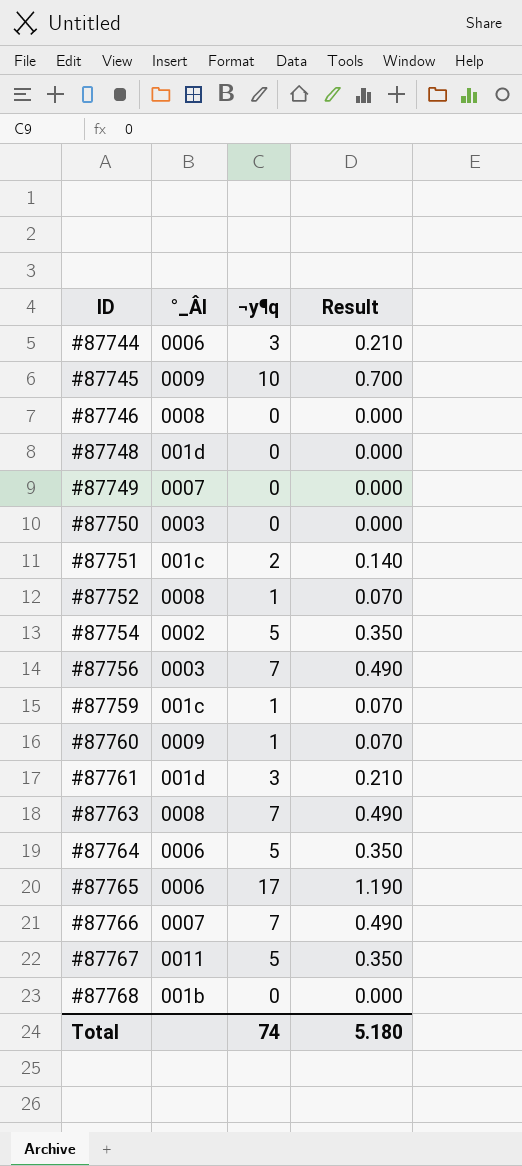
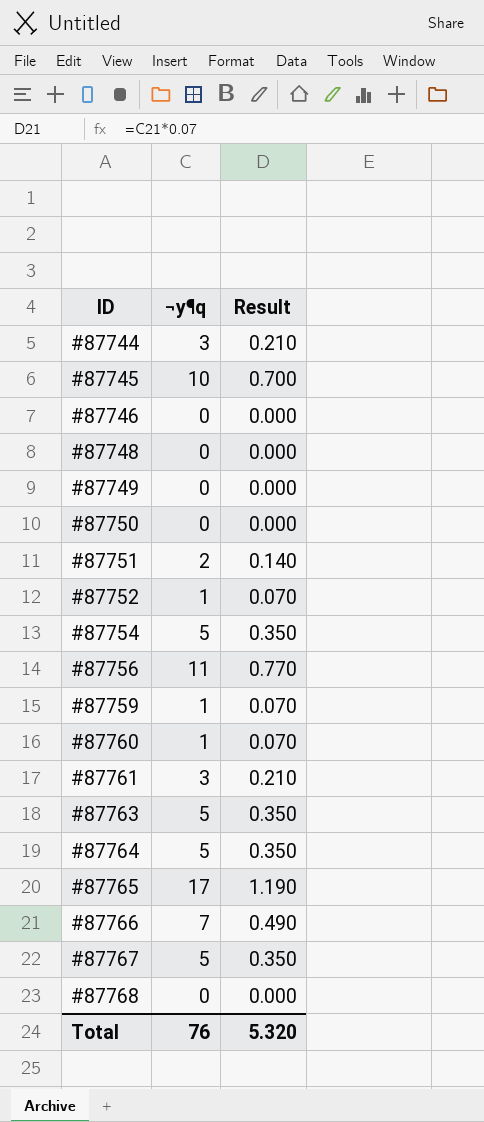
column °_ÂI | position: 2 -> none
#87756 | ¬y¶q: 7 -> 11
#87756 | Result: 0.490 -> 0.770
#87763 | ¬y¶q: 7 -> 5
#87763 | Result: 0.490 -> 0.350
Total | ¬y¶q: 74 -> 76
Total | Result: 5.180 -> 5.320

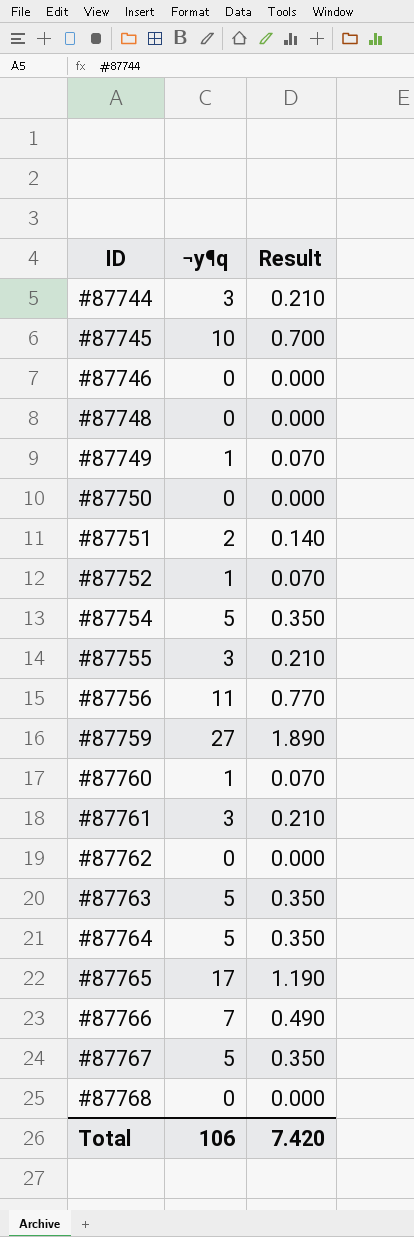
#87749 | ¬y¶q: 0 -> 1
#87749 | Result: 0.000 -> 0.070
row #87755: none -> 3 | 0.210
#87759 | ¬y¶q: 1 -> 27
#87759 | Result: 0.070 -> 1.890
row #87762: none -> 0 | 0.000
Total | ¬y¶q: 76 -> 106
Total | Result: 5.320 -> 7.420

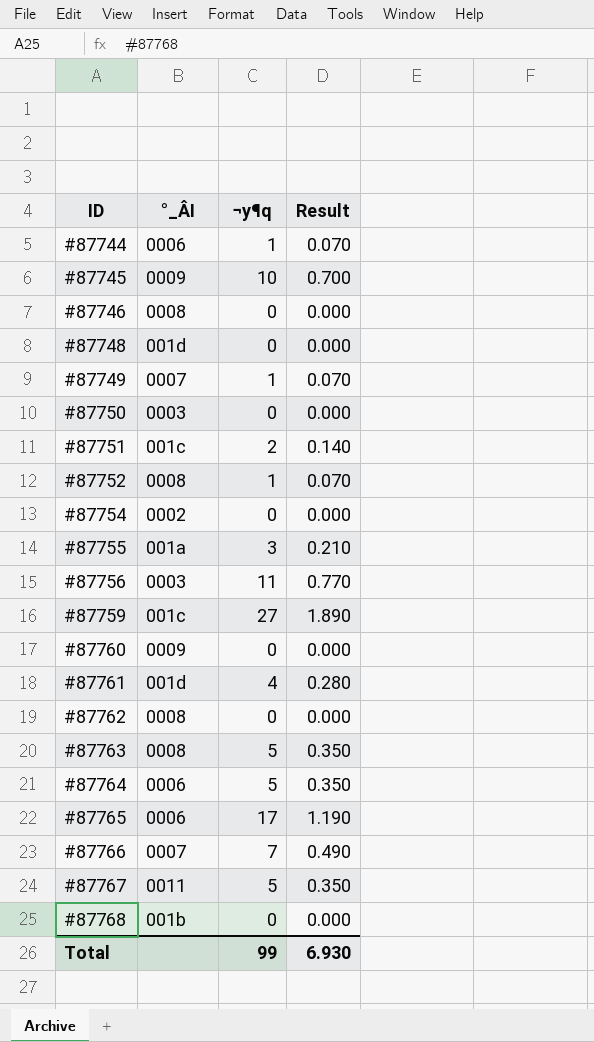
column °_ÂI | position: none -> 2
#87744 | ¬y¶q: 3 -> 1
#87744 | Result: 0.210 -> 0.070
#87754 | ¬y¶q: 5 -> 0
#87754 | Result: 0.350 -> 0.000
#87760 | ¬y¶q: 1 -> 0
#87760 | Result: 0.070 -> 0.000
#87761 | ¬y¶q: 3 -> 4
#87761 | Result: 0.210 -> 0.280
Total | ¬y¶q: 106 -> 99
Total | Result: 7.420 -> 6.930

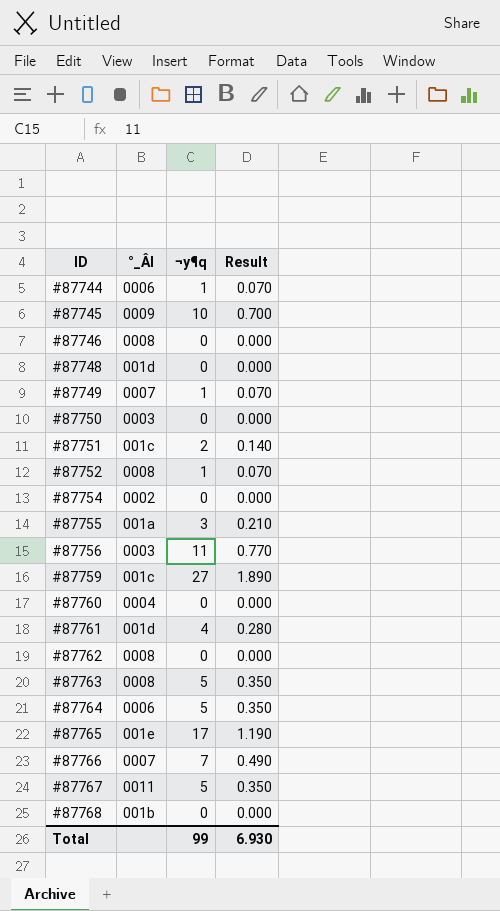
#87760 | °_ÂI: 0009 -> 0004
#87765 | °_ÂI: 0006 -> 001e

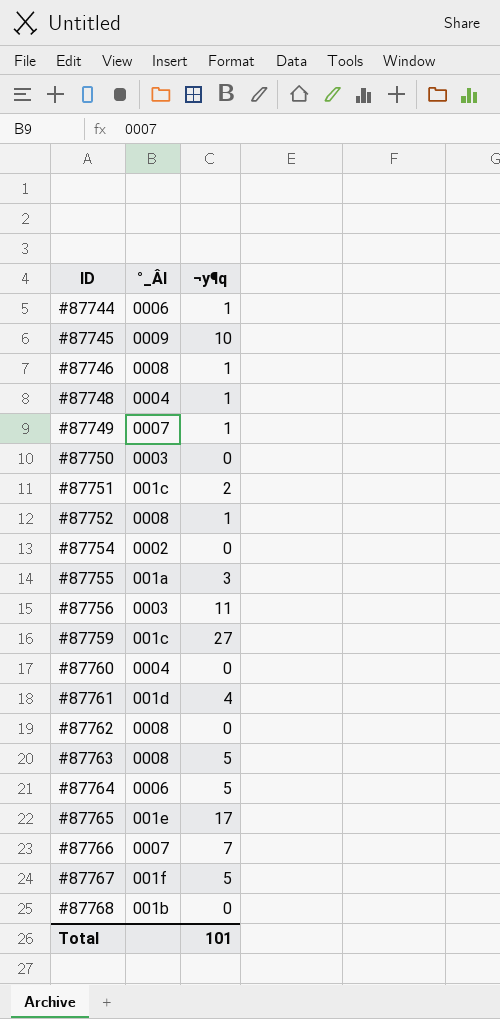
column Result | formula: [¬y¶q] * 0.07 -> none
#87746 | ¬y¶q: 0 -> 1
#87748 | °_ÂI: 001d -> 0004
#87748 | ¬y¶q: 0 -> 1
#87767 | °_ÂI: 0011 -> 001f
Total | ¬y¶q: 99 -> 101

